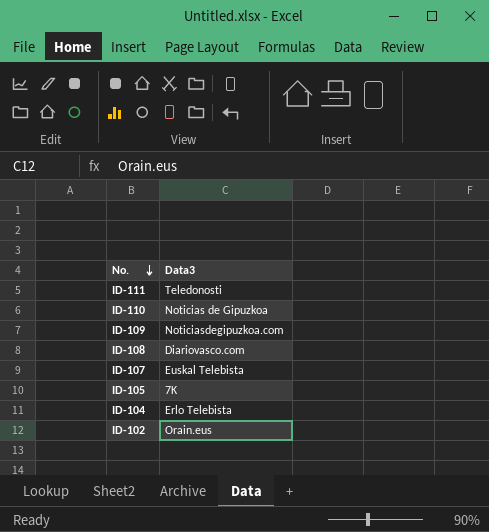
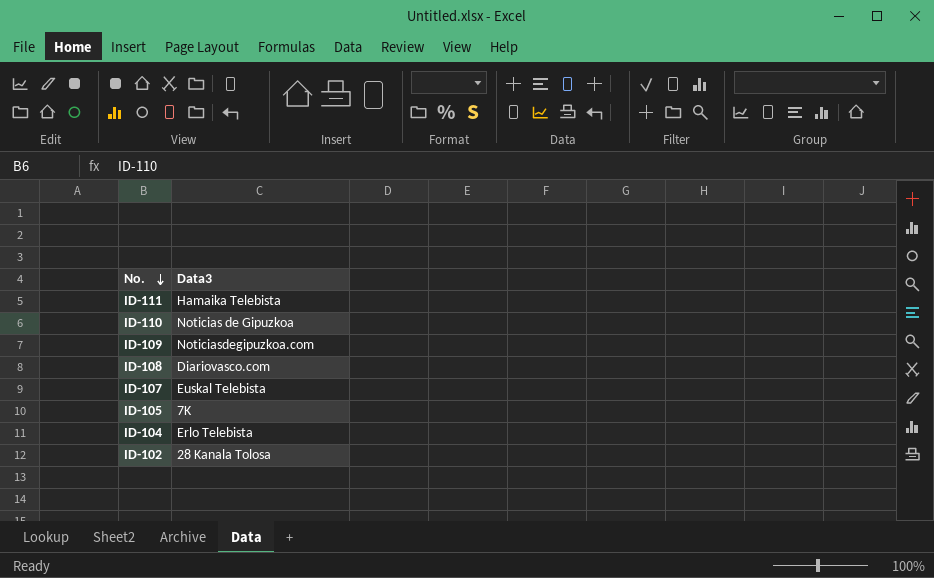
ID-111 | Data3: Teledonosti -> Hamaika Telebista
ID-102 | Data3: Orain.eus -> 28 Kanala Tolosa

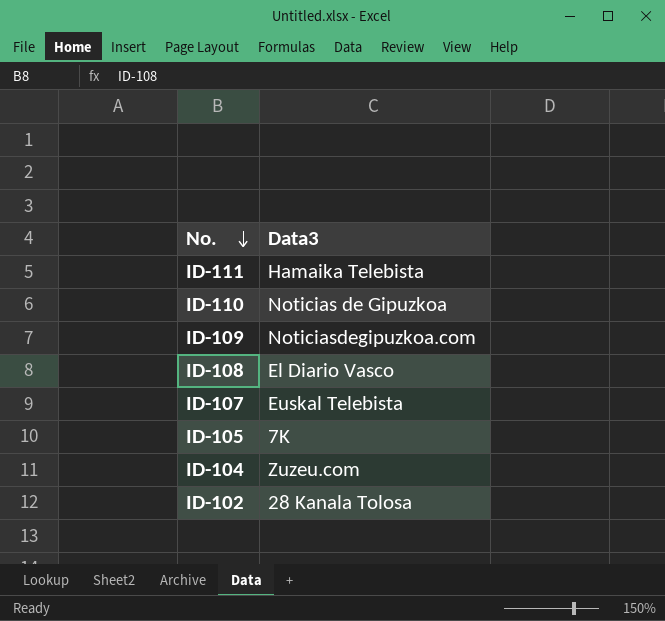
ID-108 | Data3: Diariovasco.com -> El Diario Vasco
ID-104 | Data3: Erlo Telebista -> Zuzeu.com

